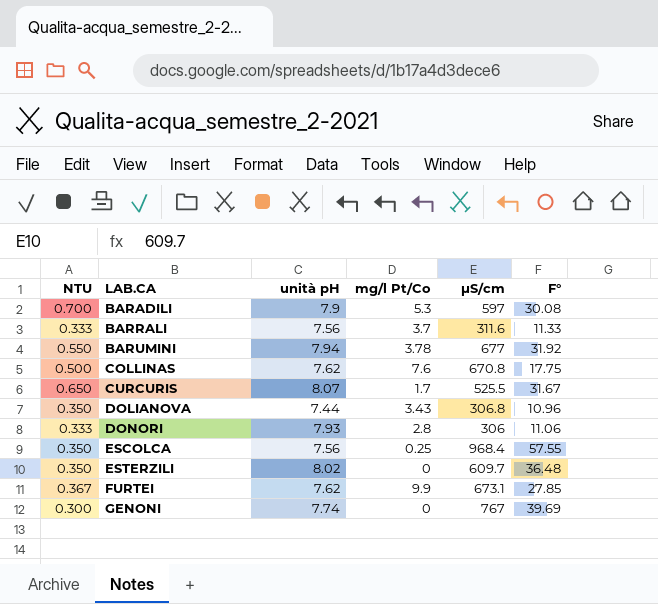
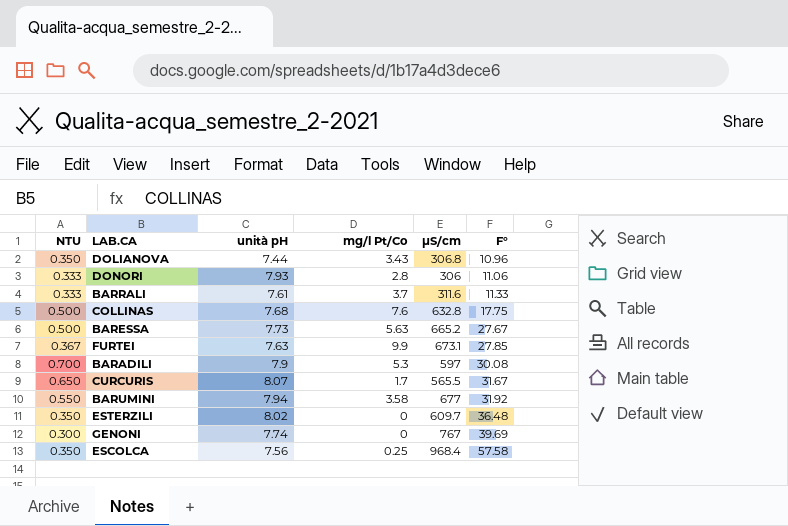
row order: LAB.CA ascending -> F° ascending
BARRALI | unità pH: 7.56 -> 7.61
COLLINAS | unità pH: 7.62 -> 7.68
COLLINAS | µS/cm: 670.8 -> 632.8
row BARESSA: none -> 0.500 | 7.73 | 5.63 | 665.2 | 27.67
FURTEI | unità pH: 7.62 -> 7.63
CURCURIS | µS/cm: 525.5 -> 565.5
BARUMINI | mg/l Pt/Co: 3.78 -> 3.58
ESCOLCA | F°: 57.55 -> 57.58

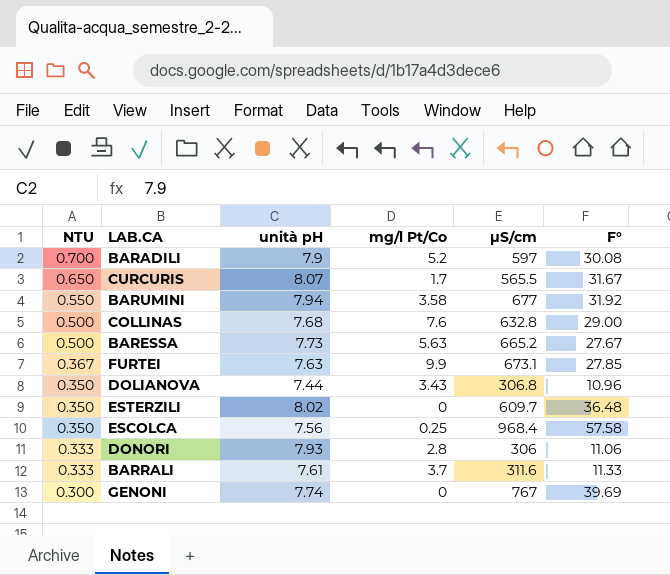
row order: F° ascending -> NTU descending
BARADILI | mg/l Pt/Co: 5.3 -> 5.2
COLLINAS | F°: 17.75 -> 29.00

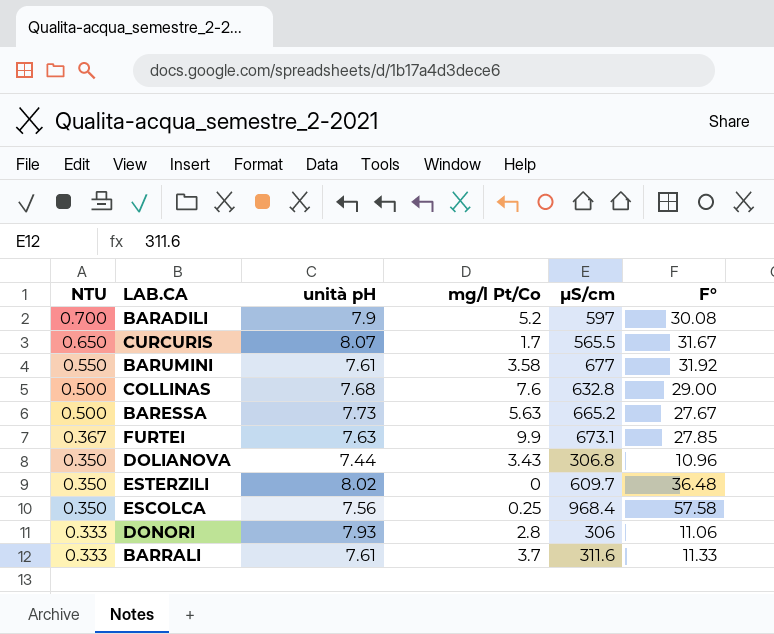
row GENONI: 0.300 | 7.74 | 0 | 767 | 39.69 -> none
BARUMINI | unità pH: 7.94 -> 7.61

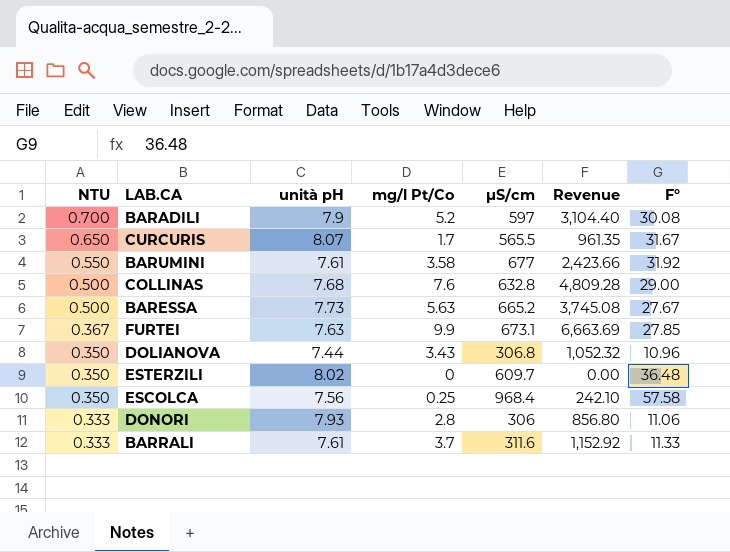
column Revenue | formula: none -> [mg/l Pt/Co] * [µS/cm]

